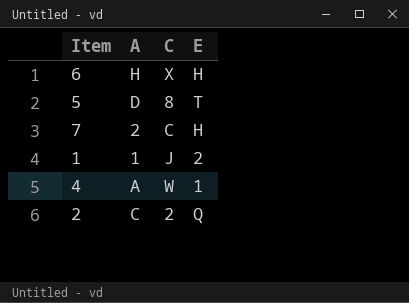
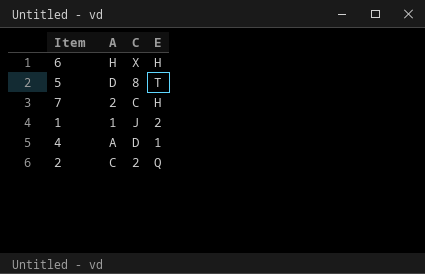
4 | C: W -> D

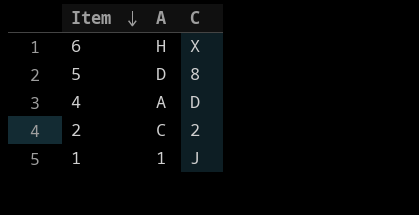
row order: none -> Item descending
column E | position: 4 -> none
row 7: 2 | C | H -> none

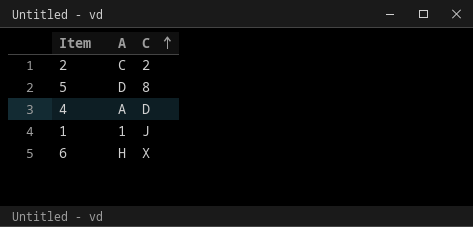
row order: Item descending -> C ascending

